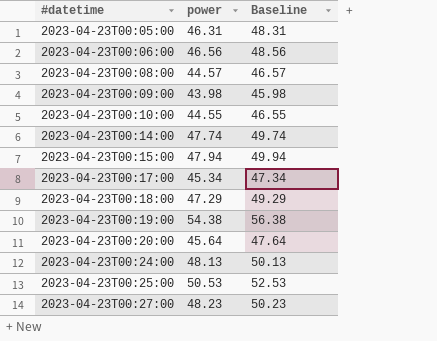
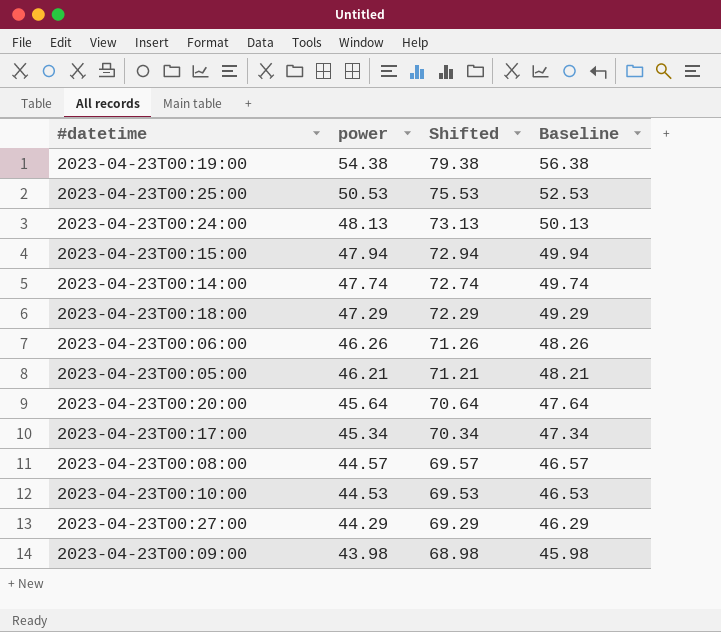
row order: #datetime ascending -> power descending
column Shifted | formula: none -> [power] + 25
2023-04-23T00:06:00 | power: 46.56 -> 46.26
2023-04-23T00:06:00 | Baseline: 48.56 -> 48.26
2023-04-23T00:05:00 | power: 46.31 -> 46.21
2023-04-23T00:05:00 | Baseline: 48.31 -> 48.21
2023-04-23T00:10:00 | power: 44.55 -> 44.53
2023-04-23T00:10:00 | Baseline: 46.55 -> 46.53
2023-04-23T00:27:00 | power: 48.23 -> 44.29
2023-04-23T00:27:00 | Baseline: 50.23 -> 46.29

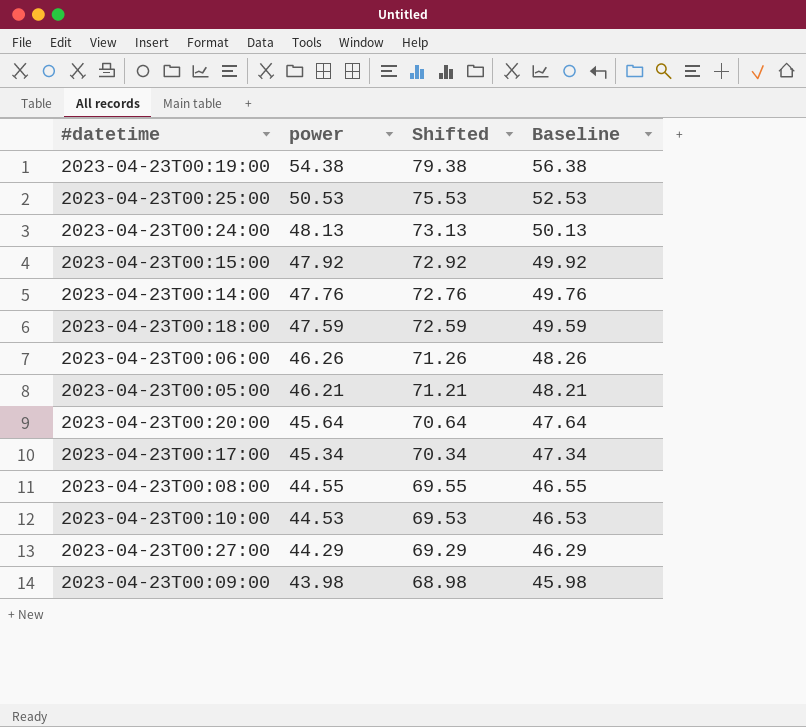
2023-04-23T00:15:00 | power: 47.94 -> 47.92
2023-04-23T00:15:00 | Shifted: 72.94 -> 72.92
2023-04-23T00:15:00 | Baseline: 49.94 -> 49.92
2023-04-23T00:14:00 | power: 47.74 -> 47.76
2023-04-23T00:14:00 | Shifted: 72.74 -> 72.76
2023-04-23T00:14:00 | Baseline: 49.74 -> 49.76
2023-04-23T00:18:00 | power: 47.29 -> 47.59
2023-04-23T00:18:00 | Shifted: 72.29 -> 72.59
2023-04-23T00:18:00 | Baseline: 49.29 -> 49.59
2023-04-23T00:08:00 | power: 44.57 -> 44.55
2023-04-23T00:08:00 | Shifted: 69.57 -> 69.55
2023-04-23T00:08:00 | Baseline: 46.57 -> 46.55

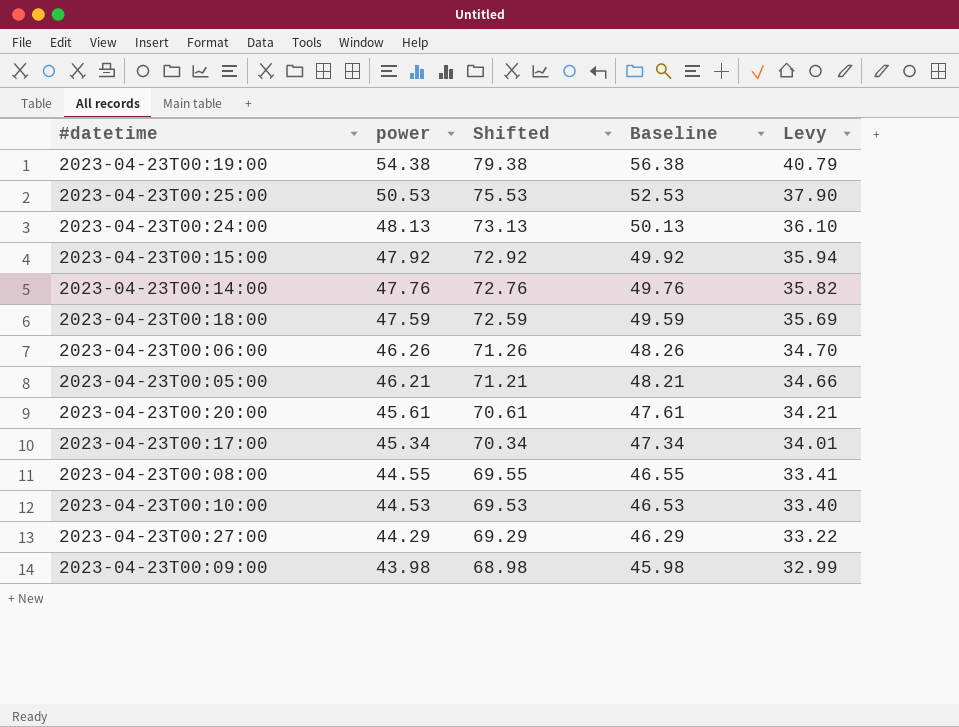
column Levy | formula: none -> [power] * 0.75
2023-04-23T00:20:00 | power: 45.64 -> 45.61
2023-04-23T00:20:00 | Shifted: 70.64 -> 70.61
2023-04-23T00:20:00 | Baseline: 47.64 -> 47.61

